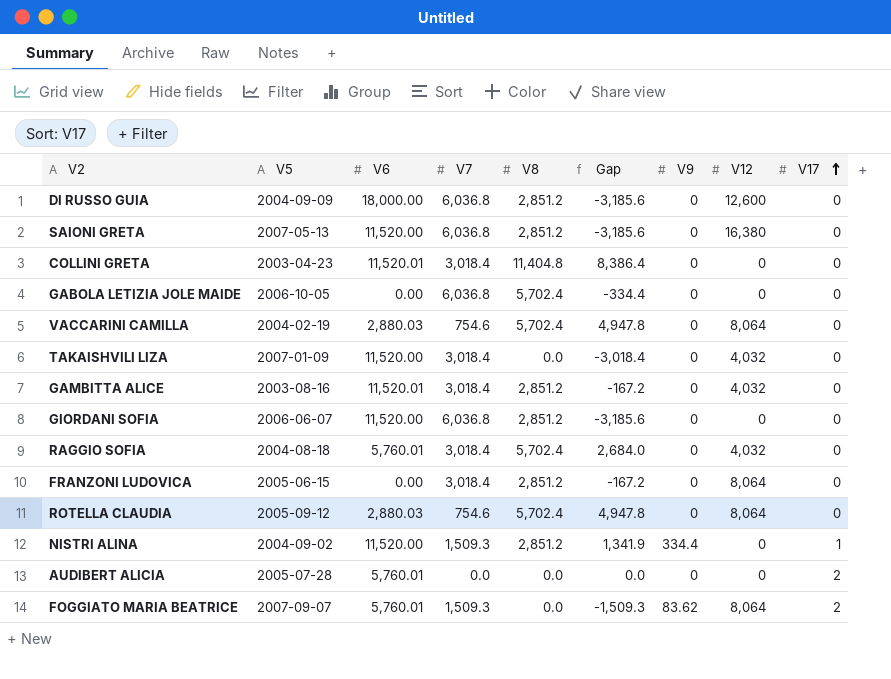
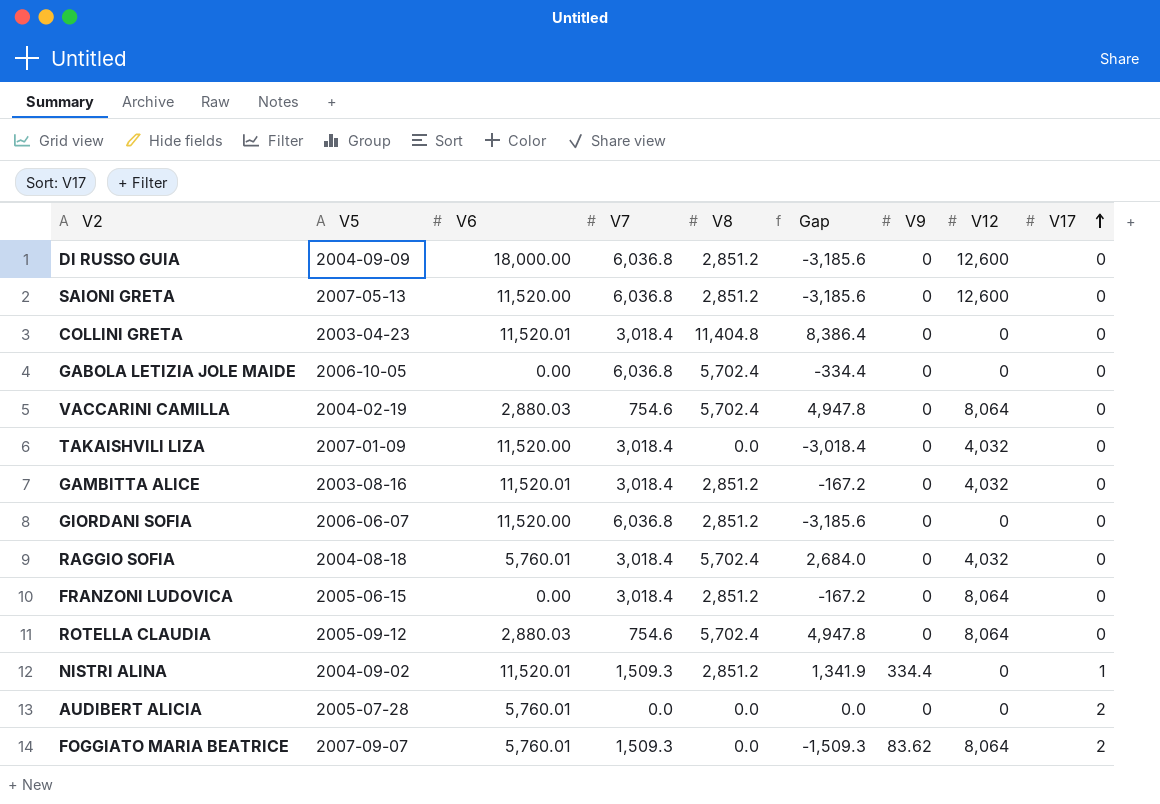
SAIONI GRETA | V12: 16,380 -> 12,600
NISTRI ALINA | V6: 11,520.00 -> 11,520.01

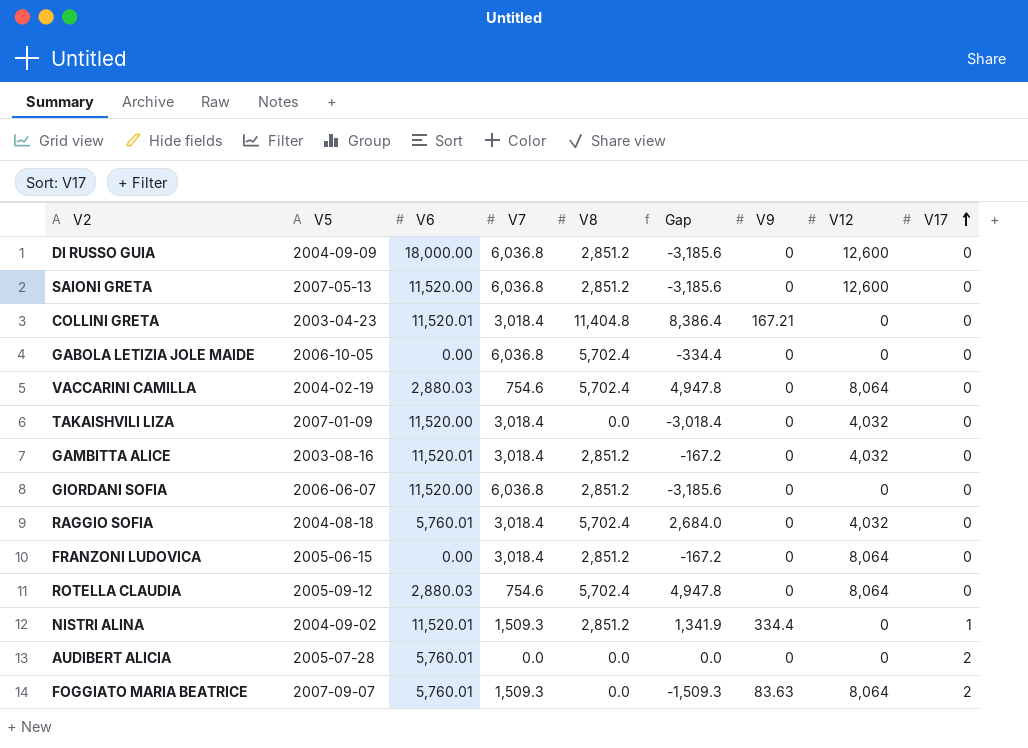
COLLINI GRETA | V9: 0 -> 167.21
FOGGIATO MARIA BEATRICE | V9: 83.62 -> 83.63

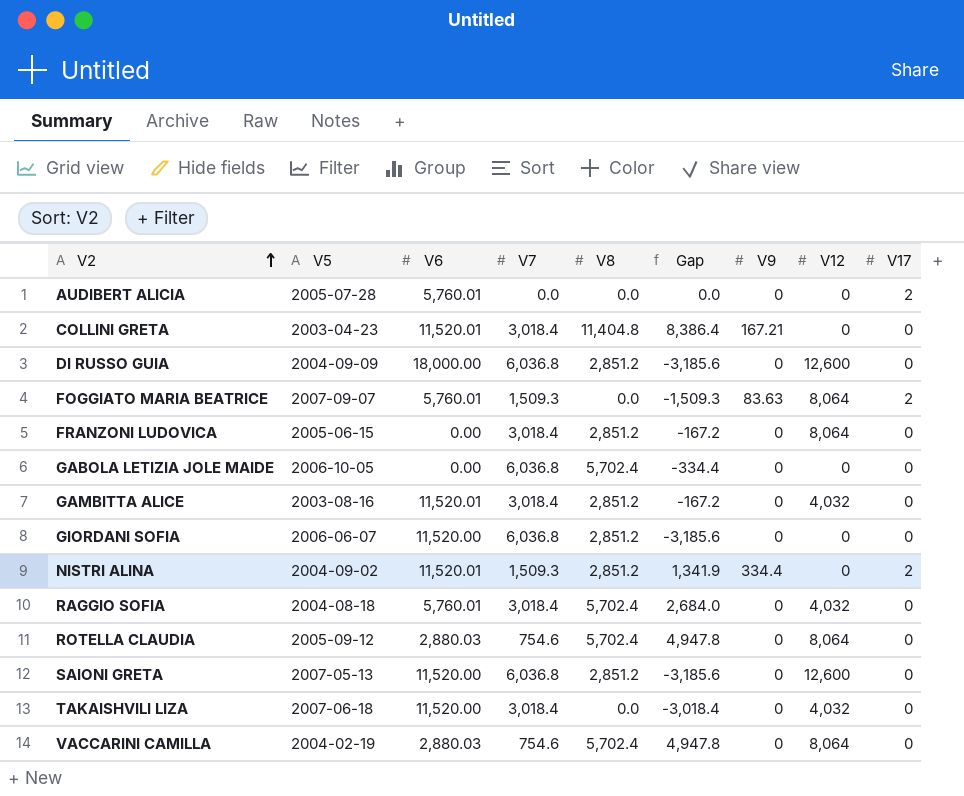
row order: V17 ascending -> V2 ascending
NISTRI ALINA | V17: 1 -> 2
TAKAISHVILI LIZA | V5: 2007-01-09 -> 2007-06-18

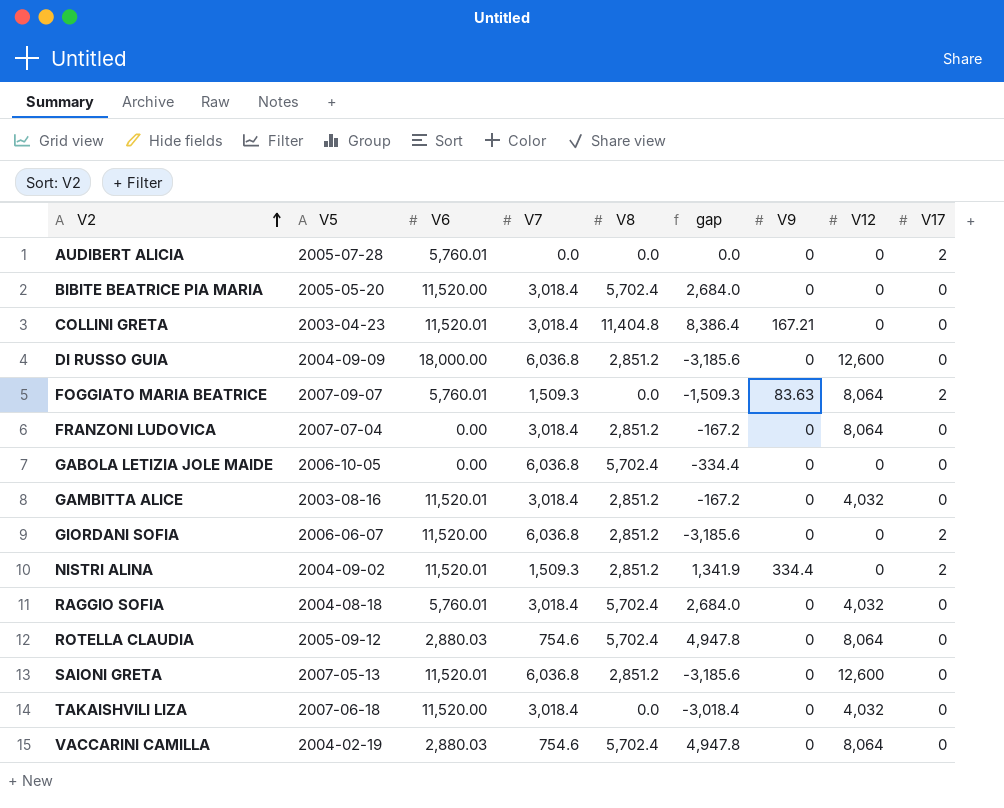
column name: Gap -> gap
row BIBITE BEATRICE PIA MARIA: none -> 2005-05-20 | 11,520.00 | 3,018.4 | 5,702.4 | 2,684.0 | 0 | 0 | 0
FRANZONI LUDOVICA | V5: 2005-06-15 -> 2007-07-04
GIORDANI SOFIA | V17: 0 -> 2
SAIONI GRETA | V6: 11,520.00 -> 11,520.01

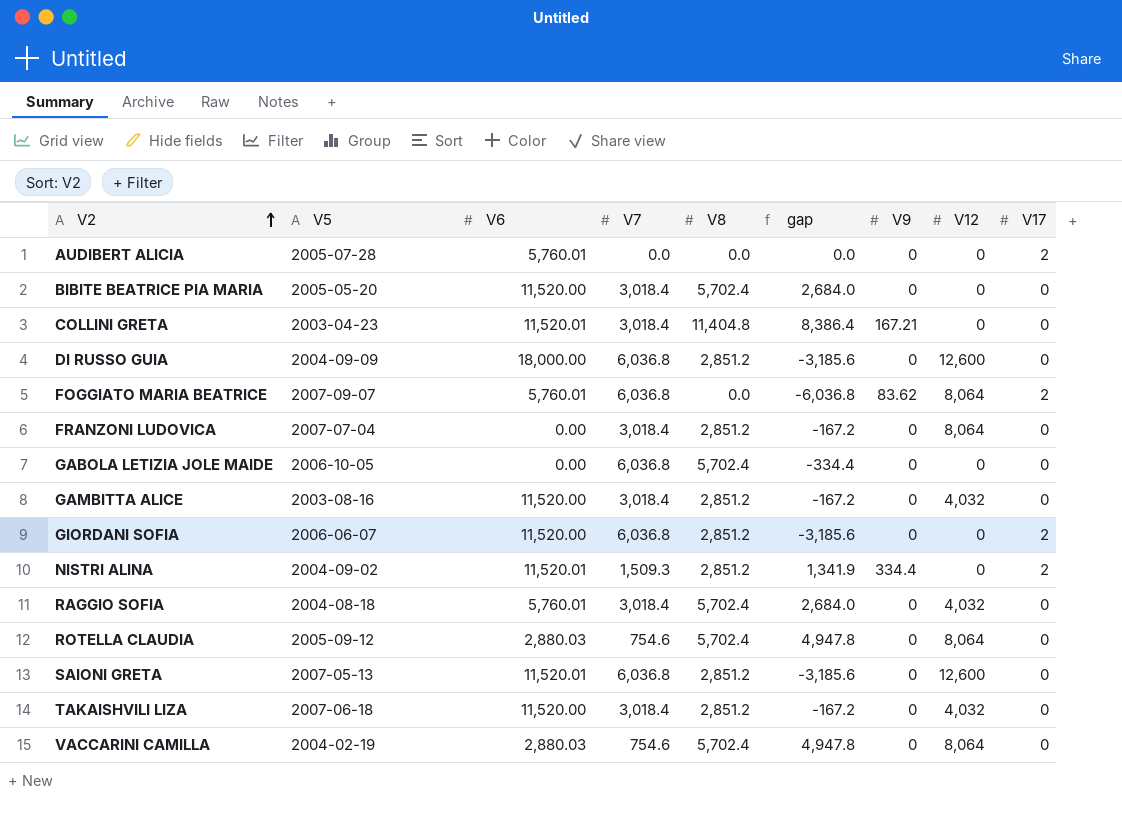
FOGGIATO MARIA BEATRICE | V7: 1,509.3 -> 6,036.8
FOGGIATO MARIA BEATRICE | gap: -1,509.3 -> -6,036.8
FOGGIATO MARIA BEATRICE | V9: 83.63 -> 83.62
GAMBITTA ALICE | V6: 11,520.01 -> 11,520.00
TAKAISHVILI LIZA | V8: 0.0 -> 2,851.2
TAKAISHVILI LIZA | gap: -3,018.4 -> -167.2

